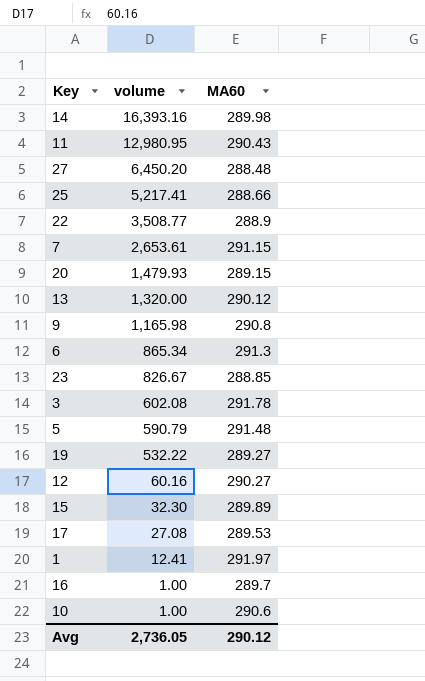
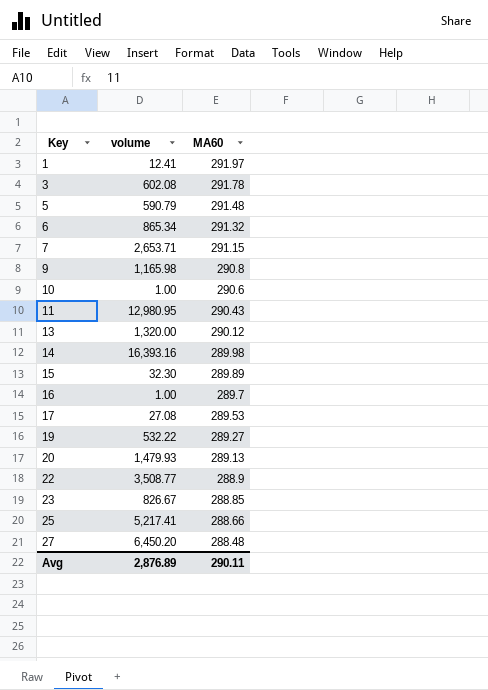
row order: volume descending -> Key ascending
row 12: 60.16 | 290.27 -> none
6 | MA60: 291.3 -> 291.32
7 | volume: 2,653.61 -> 2,653.71
20 | MA60: 289.15 -> 289.13
Avg | volume: 2,736.05 -> 2,876.89
Avg | MA60: 290.12 -> 290.11

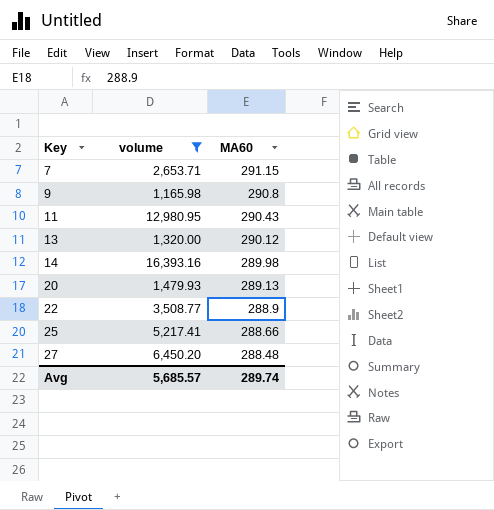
filter: none -> volume >= 1,165.98
Avg | volume: 2,876.89 -> 5,685.57
Avg | MA60: 290.11 -> 289.74

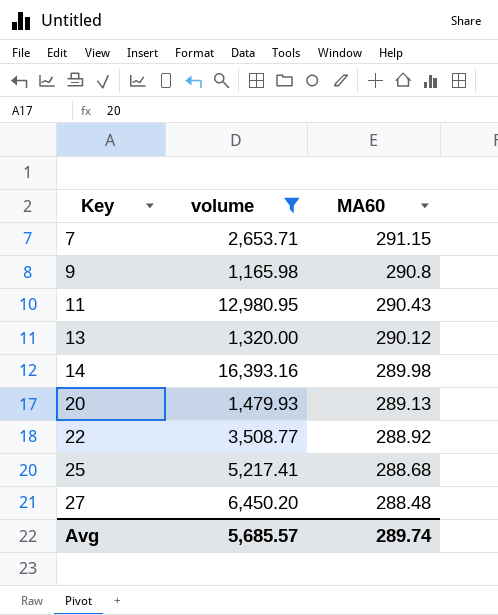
22 | MA60: 288.9 -> 288.92
25 | MA60: 288.66 -> 288.68

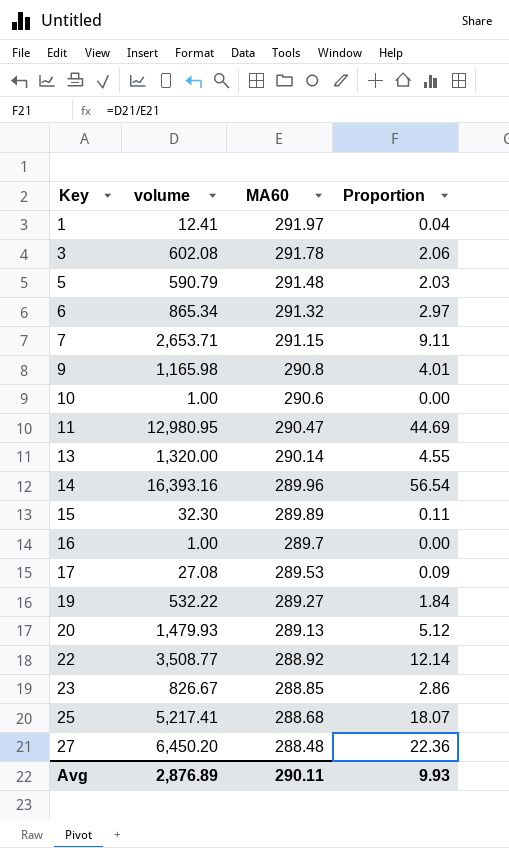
filter: volume >= 1,165.98 -> none
column Proportion | formula: none -> [volume] / [MA60]
11 | MA60: 290.43 -> 290.47
13 | MA60: 290.12 -> 290.14
14 | MA60: 289.98 -> 289.96
Avg | volume: 5,685.57 -> 2,876.89
Avg | MA60: 289.74 -> 290.11

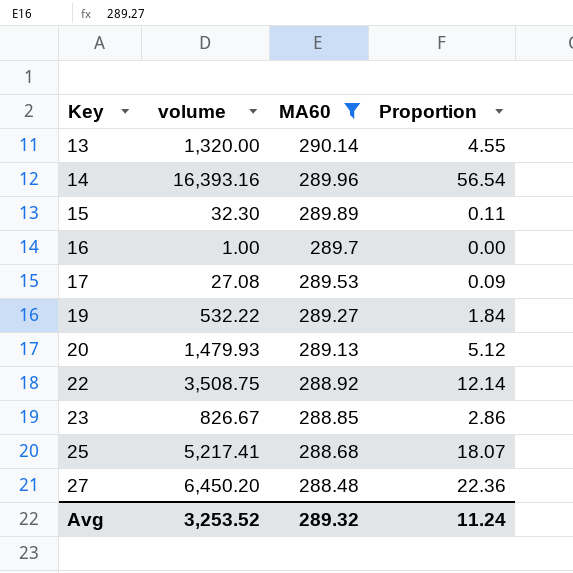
filter: none -> MA60 <= 290.14
22 | volume: 3,508.77 -> 3,508.75
Avg | volume: 2,876.89 -> 3,253.52
Avg | MA60: 290.11 -> 289.32
Avg | Proportion: 9.93 -> 11.24

